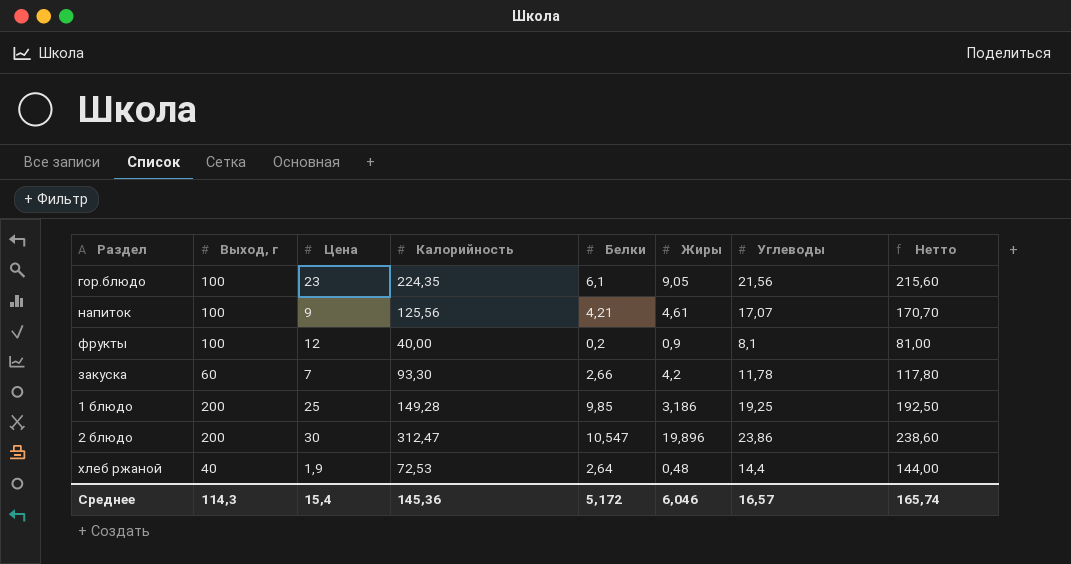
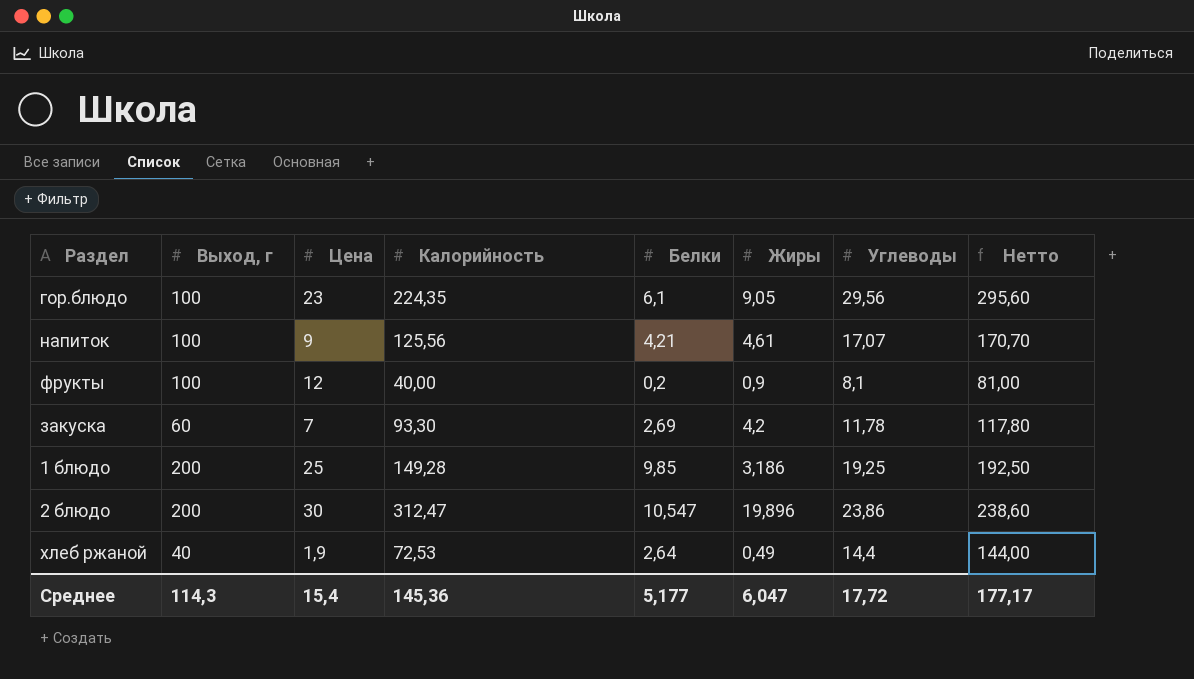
гор.блюдо | Углеводы: 21,56 -> 29,56
гор.блюдо | Нетто: 215,60 -> 295,60
закуска | Белки: 2,66 -> 2,69
хлеб ржаной | Жиры: 0,48 -> 0,49
Среднее | Белки: 5,172 -> 5,177
Среднее | Жиры: 6,046 -> 6,047
Среднее | Углеводы: 16,57 -> 17,72
Среднее | Нетто: 165,74 -> 177,17

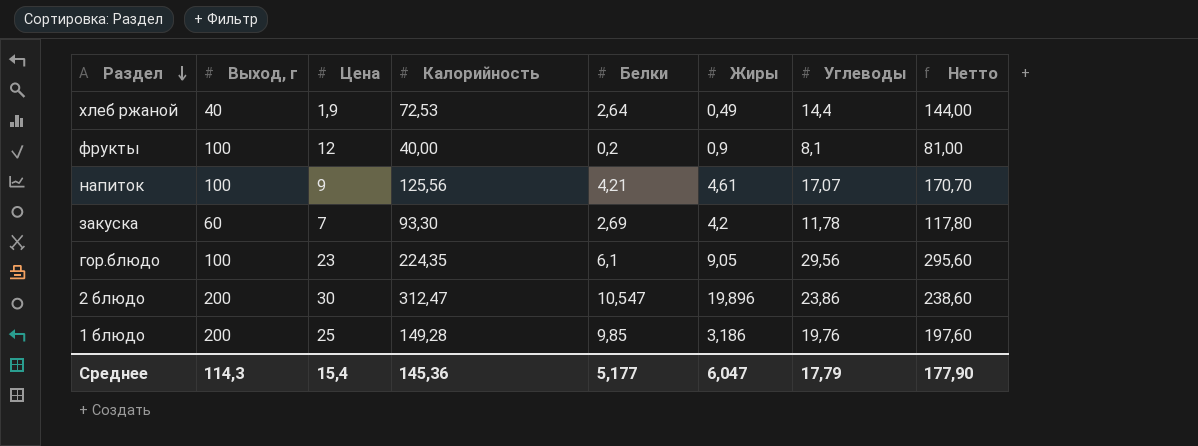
row order: none -> Раздел descending
1 блюдо | Углеводы: 19,25 -> 19,76
1 блюдо | Нетто: 192,50 -> 197,60
Среднее | Углеводы: 17,72 -> 17,79
Среднее | Нетто: 177,17 -> 177,90

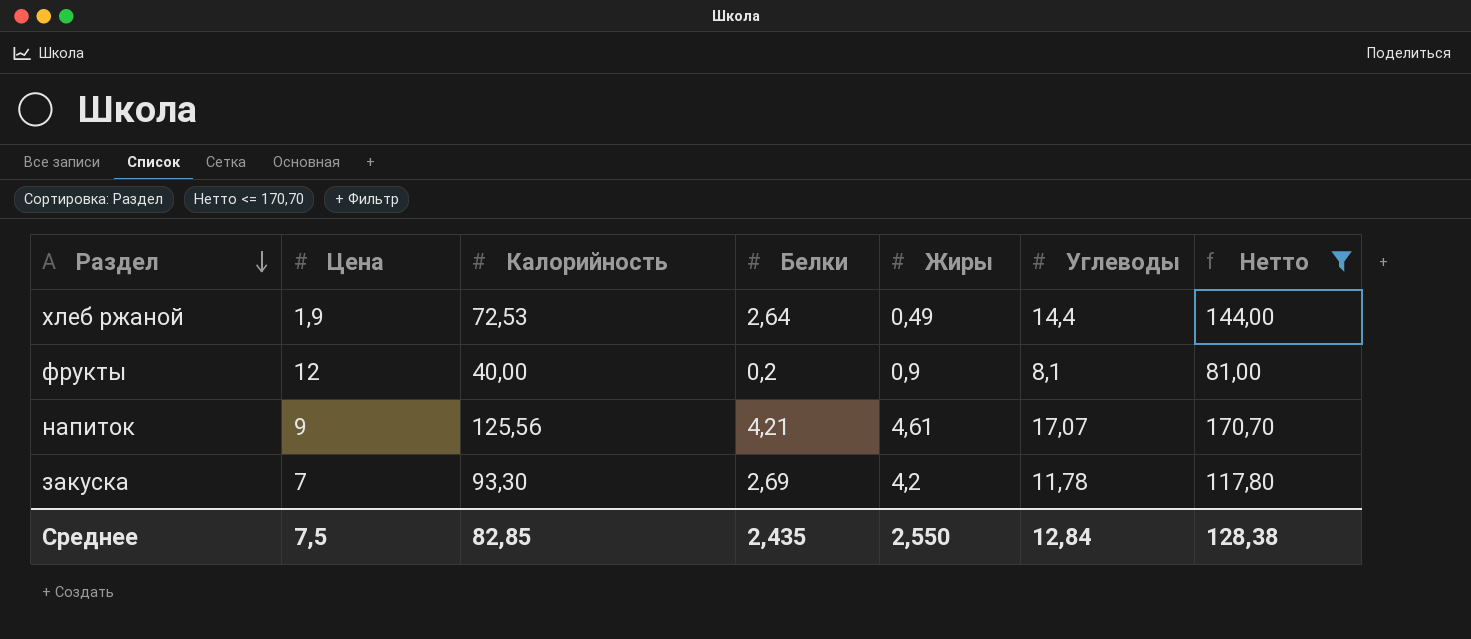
filter: none -> Нетто <= 170,70
column Выход, г | position: 2 -> none
Среднее | Цена: 15,4 -> 7,5
Среднее | Калорийность: 145,36 -> 82,85
Среднее | Белки: 5,177 -> 2,435
Среднее | Жиры: 6,047 -> 2,550
Среднее | Углеводы: 17,79 -> 12,84
Среднее | Нетто: 177,90 -> 128,38

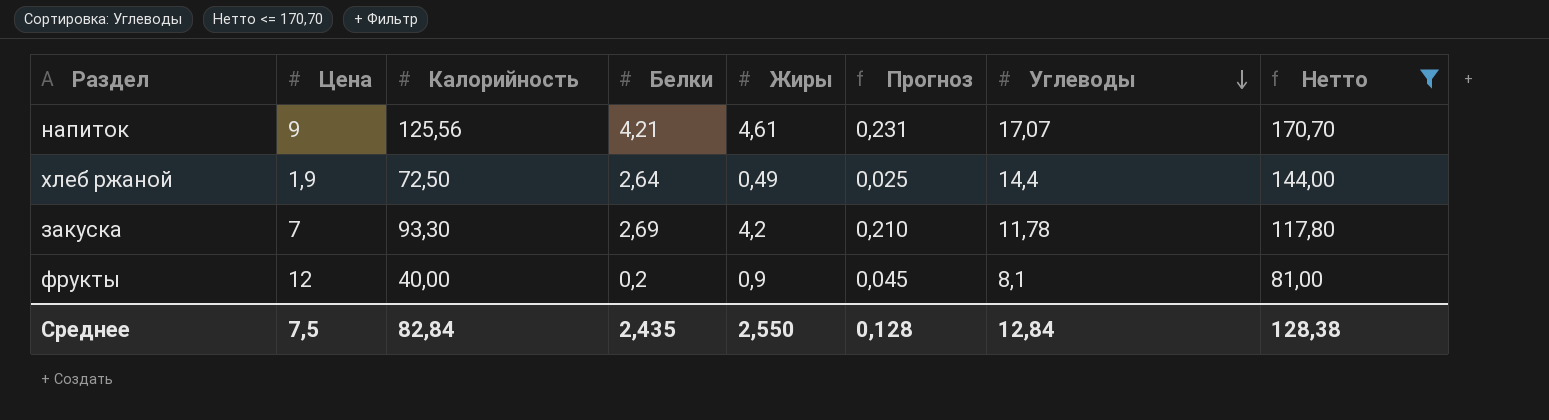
row order: Раздел descending -> Углеводы descending
column Прогноз | formula: none -> [Жиры] * 0,05
хлеб ржаной | Калорийность: 72,53 -> 72,50
Среднее | Калорийность: 82,85 -> 82,84

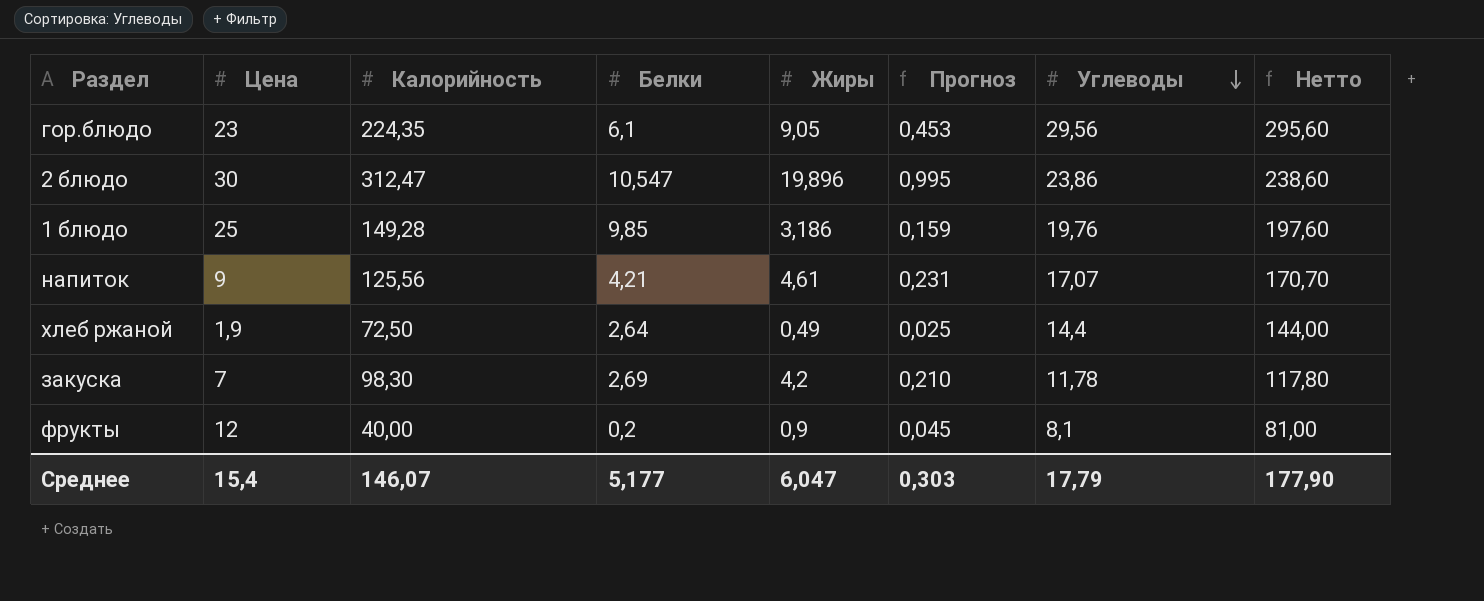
filter: Нетто <= 170,70 -> none
закуска | Калорийность: 93,30 -> 98,30
Среднее | Цена: 7,5 -> 15,4
Среднее | Калорийность: 82,84 -> 146,07
Среднее | Белки: 2,435 -> 5,177
Среднее | Жиры: 2,550 -> 6,047
Среднее | Прогноз: 0,128 -> 0,303
Среднее | Углеводы: 12,84 -> 17,79
Среднее | Нетто: 128,38 -> 177,90

